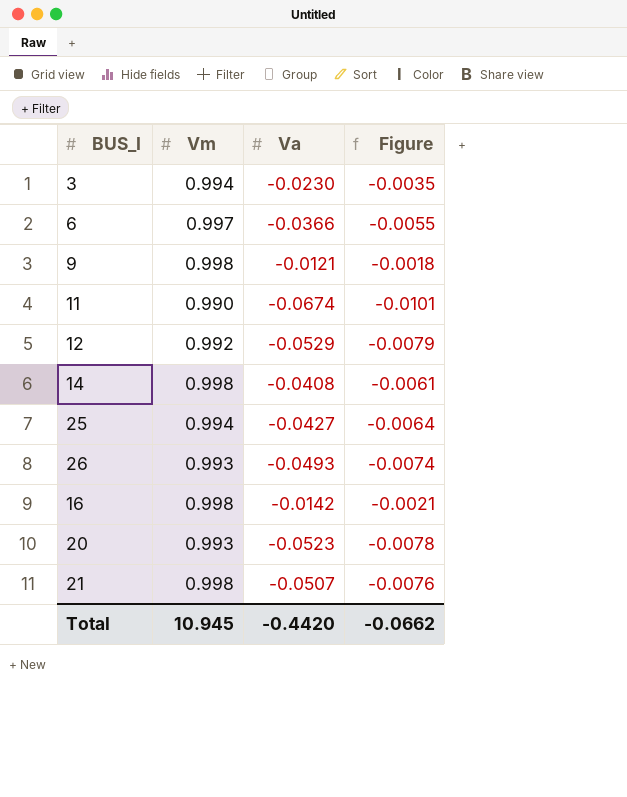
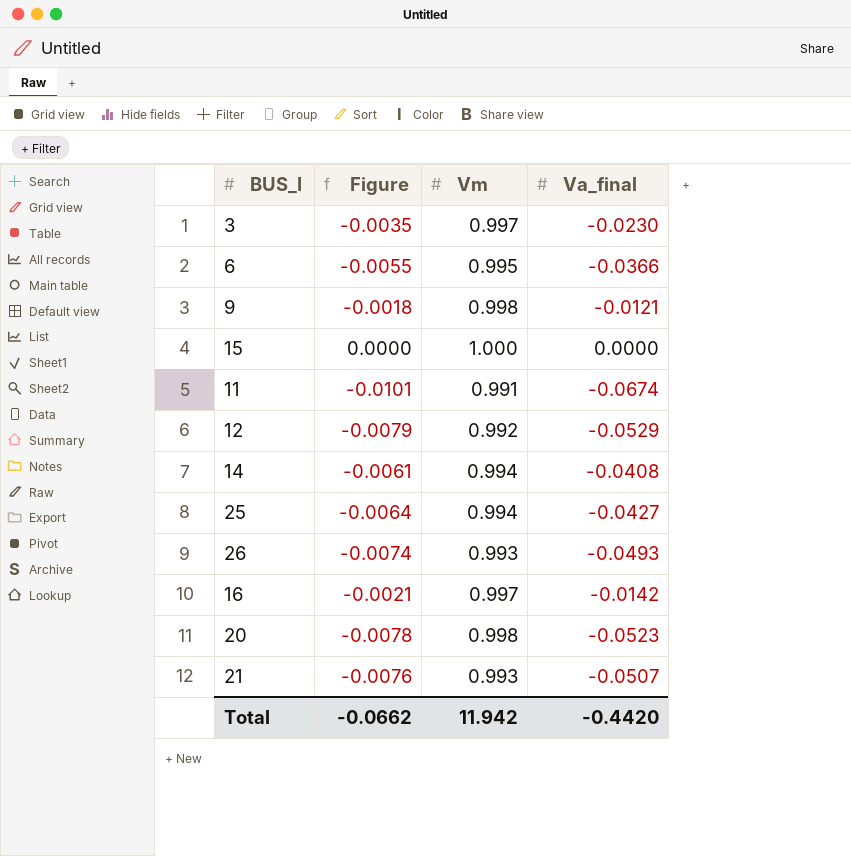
column Figure | position: 4 -> 2
column name: Va -> Va_final
3 | Vm: 0.994 -> 0.997
6 | Vm: 0.997 -> 0.995
row 15: none -> 0.0000 | 1.000 | 0.0000
11 | Vm: 0.990 -> 0.991
14 | Vm: 0.998 -> 0.994
16 | Vm: 0.998 -> 0.997
20 | Vm: 0.993 -> 0.998
21 | Vm: 0.998 -> 0.993
Total | Vm: 10.945 -> 11.942

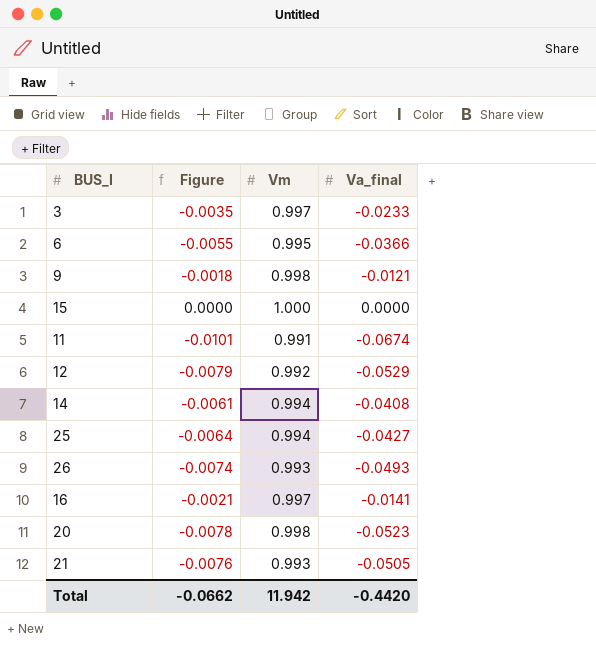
3 | Va_final: -0.0230 -> -0.0233
16 | Va_final: -0.0142 -> -0.0141
21 | Va_final: -0.0507 -> -0.0505

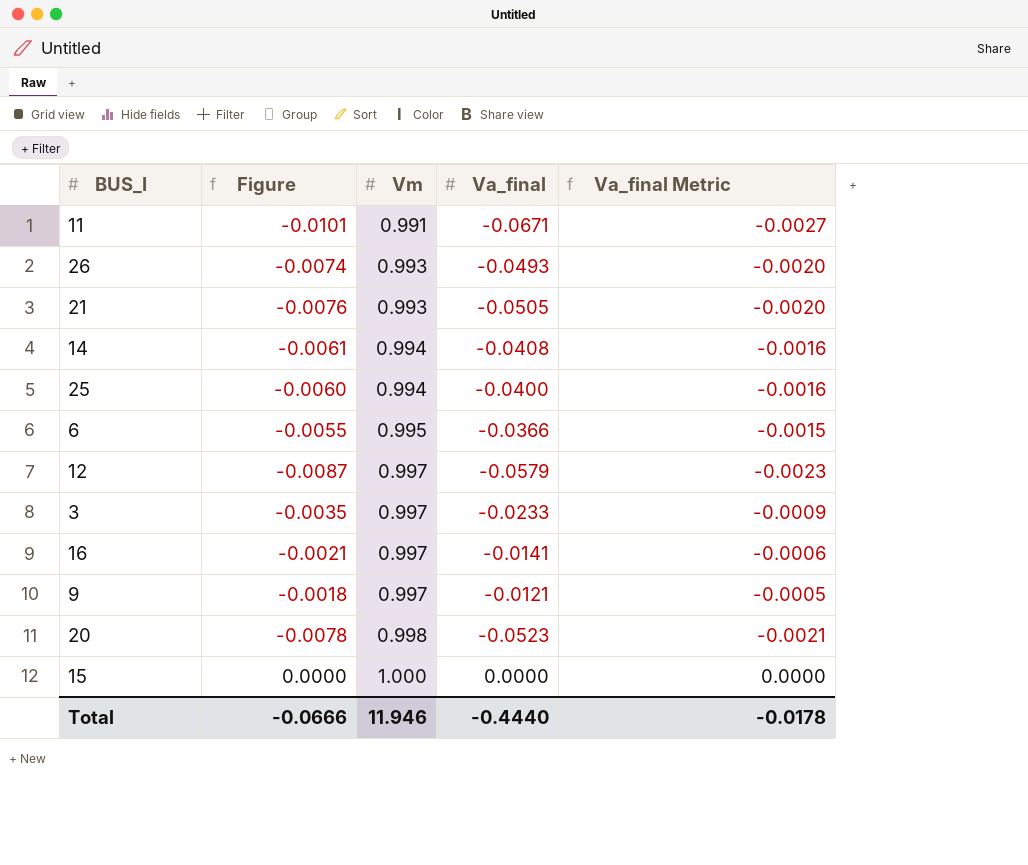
row order: none -> Vm ascending
column Va_final Metric | formula: none -> [Va_final] * 0.04
11 | Va_final: -0.0674 -> -0.0671
25 | Figure: -0.0064 -> -0.0060
25 | Va_final: -0.0427 -> -0.0400
12 | Figure: -0.0079 -> -0.0087
12 | Vm: 0.992 -> 0.997
12 | Va_final: -0.0529 -> -0.0579
9 | Vm: 0.998 -> 0.997
Total | Figure: -0.0662 -> -0.0666
Total | Vm: 11.942 -> 11.946
Total | Va_final: -0.4420 -> -0.4440

